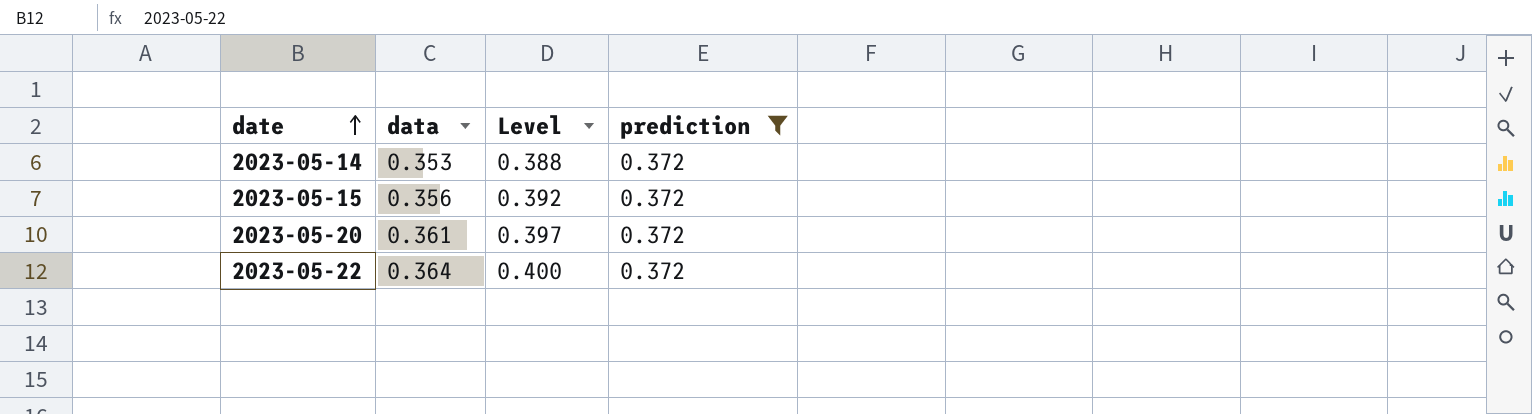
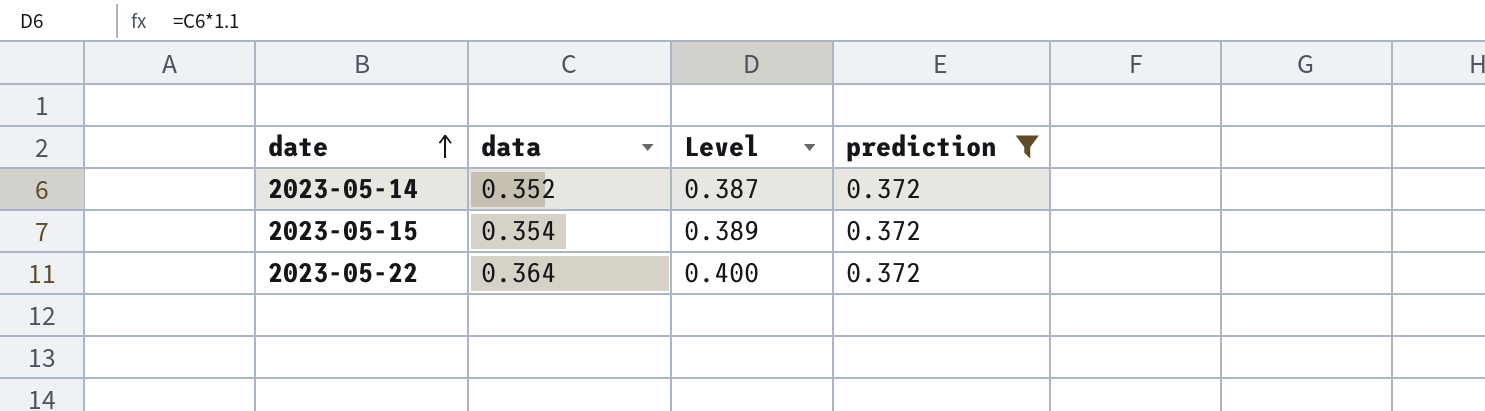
row 2023-05-20: 0.361 | 0.397 | 0.372 -> none
2023-05-14 | data: 0.353 -> 0.352
2023-05-14 | Level: 0.388 -> 0.387
2023-05-15 | data: 0.356 -> 0.354
2023-05-15 | Level: 0.392 -> 0.389

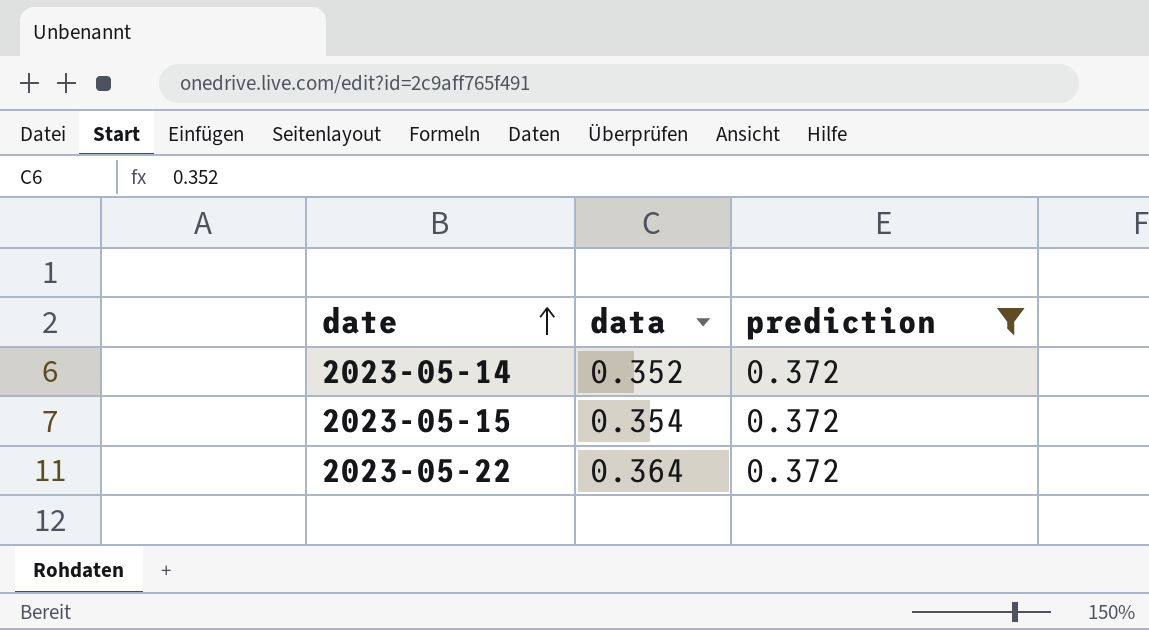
column Level | formula: [data] * 1.1 -> none

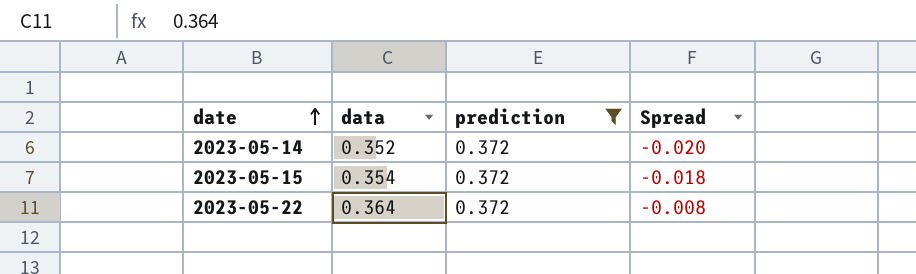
column Spread | formula: none -> [data] - [prediction]

